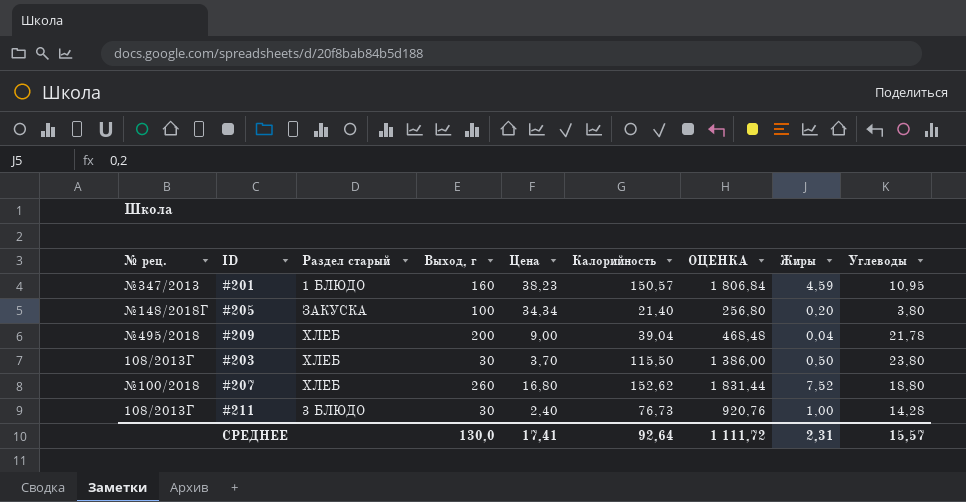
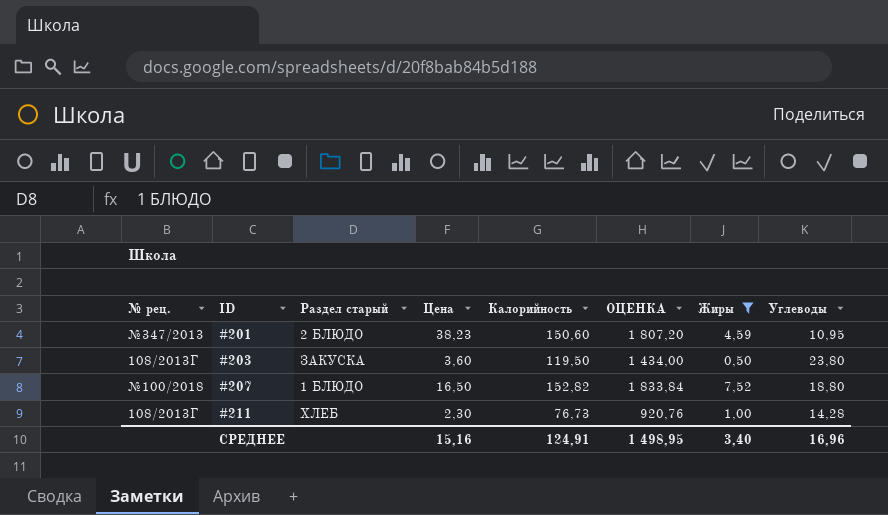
filter: none -> Жиры >= 0,50
column Выход, г | position: 4 -> none
#201 | Раздел старый: 1 БЛЮДО -> 2 БЛЮДО
#201 | Калорийность: 150,57 -> 150,60
#201 | ОЦЕНКА: 1 806,84 -> 1 807,20
#203 | Раздел старый: ХЛЕБ -> ЗАКУСКА
#203 | Цена: 3,70 -> 3,60
#203 | Калорийность: 115,50 -> 119,50
#203 | ОЦЕНКА: 1 386,00 -> 1 434,00
#207 | Раздел старый: ХЛЕБ -> 1 БЛЮДО
#207 | Цена: 16,80 -> 16,50
#207 | Калорийность: 152,62 -> 152,82
#207 | ОЦЕНКА: 1 831,44 -> 1 833,84
#211 | Раздел старый: 3 БЛЮДО -> ХЛЕБ
#211 | Цена: 2,40 -> 2,30
СРЕДНЕЕ | Цена: 17,41 -> 15,16
СРЕДНЕЕ | Калорийность: 92,64 -> 124,91
СРЕДНЕЕ | ОЦЕНКА: 1 111,72 -> 1 498,95
СРЕДНЕЕ | Жиры: 2,31 -> 3,40
СРЕДНЕЕ | Углеводы: 15,57 -> 16,96

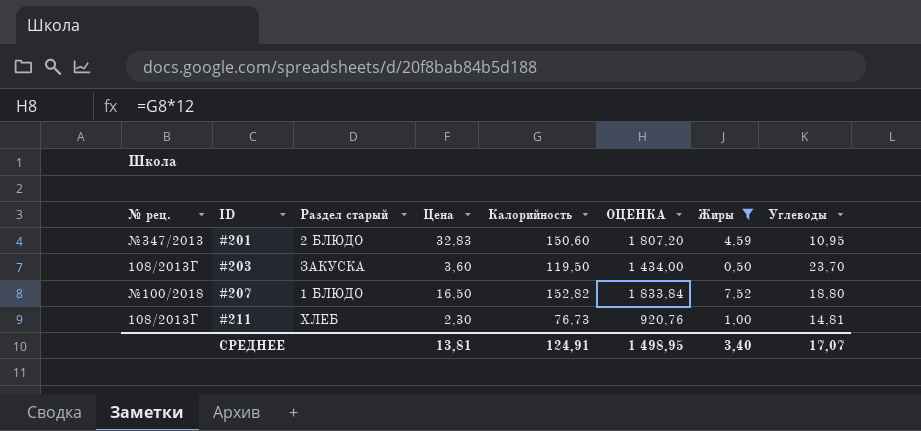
#201 | Цена: 38,23 -> 32,83
#203 | Углеводы: 23,80 -> 23,70
#211 | Углеводы: 14,28 -> 14,81
СРЕДНЕЕ | Цена: 15,16 -> 13,81
СРЕДНЕЕ | Углеводы: 16,96 -> 17,07

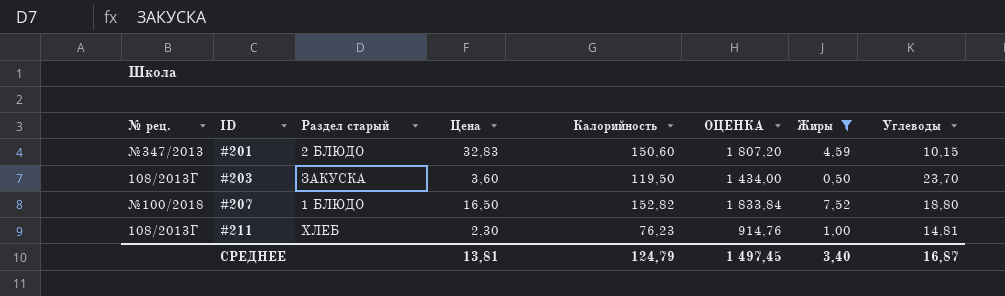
#201 | Углеводы: 10,95 -> 10,15
#211 | Калорийность: 76,73 -> 76,23
#211 | ОЦЕНКА: 920,76 -> 914,76
СРЕДНЕЕ | Калорийность: 124,91 -> 124,79
СРЕДНЕЕ | ОЦЕНКА: 1 498,95 -> 1 497,45
СРЕДНЕЕ | Углеводы: 17,07 -> 16,87

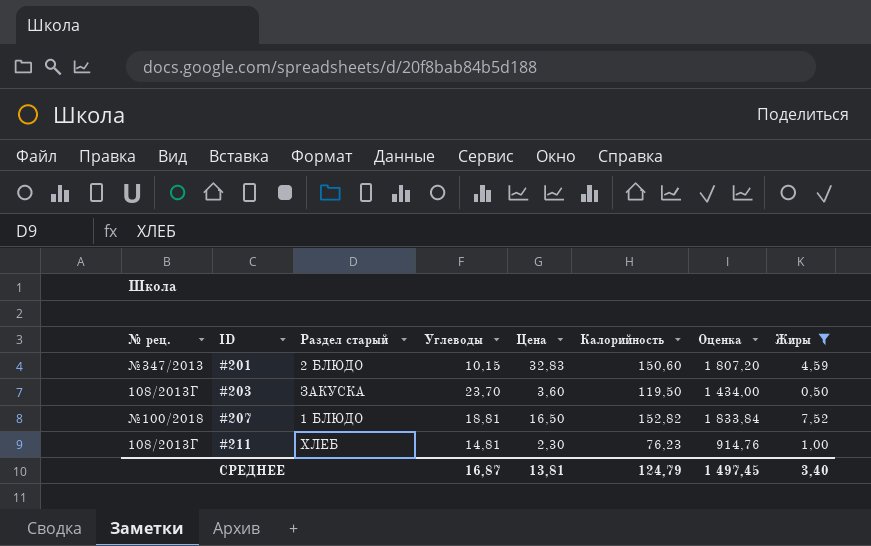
column Углеводы | position: 8 -> 4
column name: ОЦЕНКА -> Оценка
#207 | Углеводы: 18,80 -> 18,81

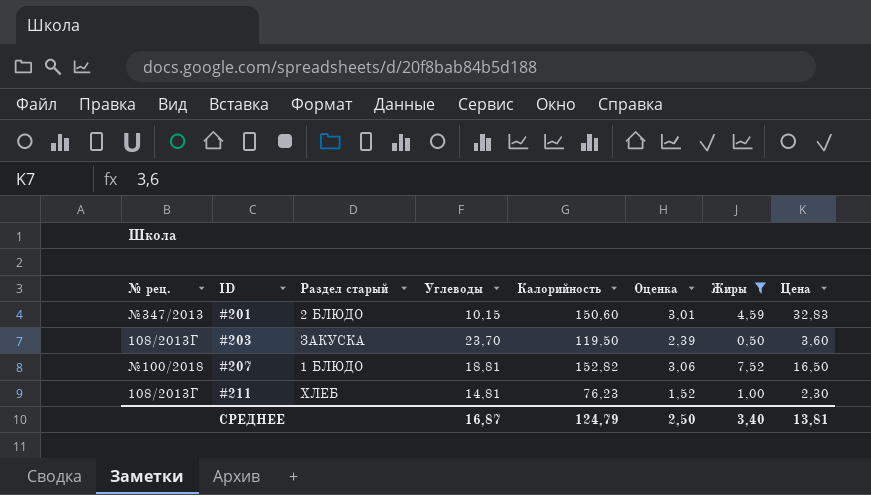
column Оценка | formula: [Калорийность] * 12 -> [Калорийность] * 0,02
column Цена | position: 5 -> 8
СРЕДНЕЕ | Оценка: 1 497,45 -> 2,50

